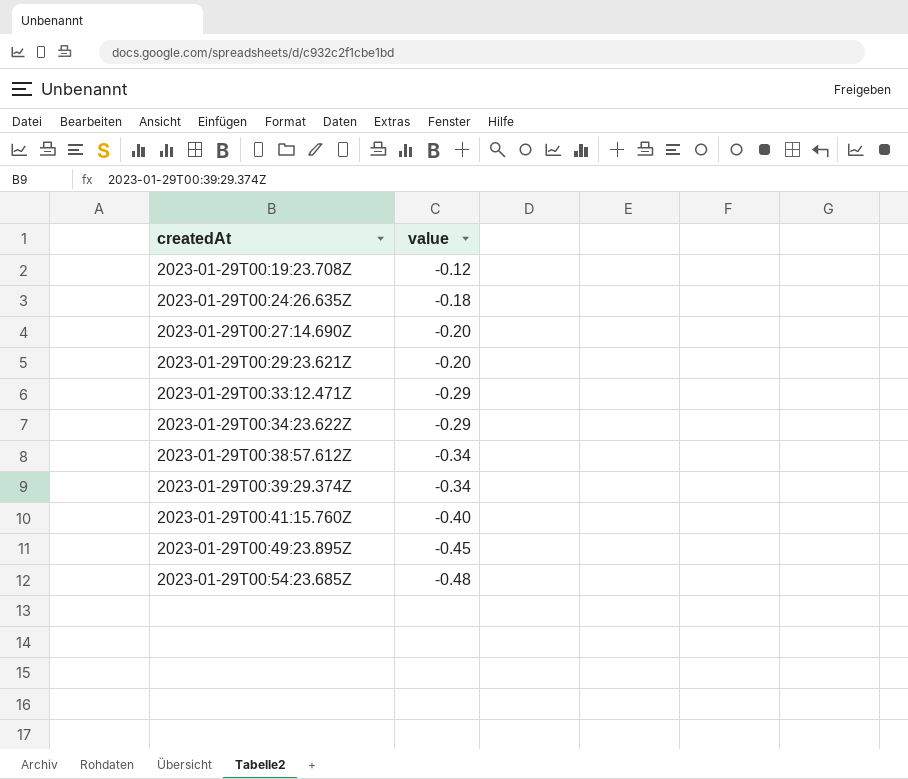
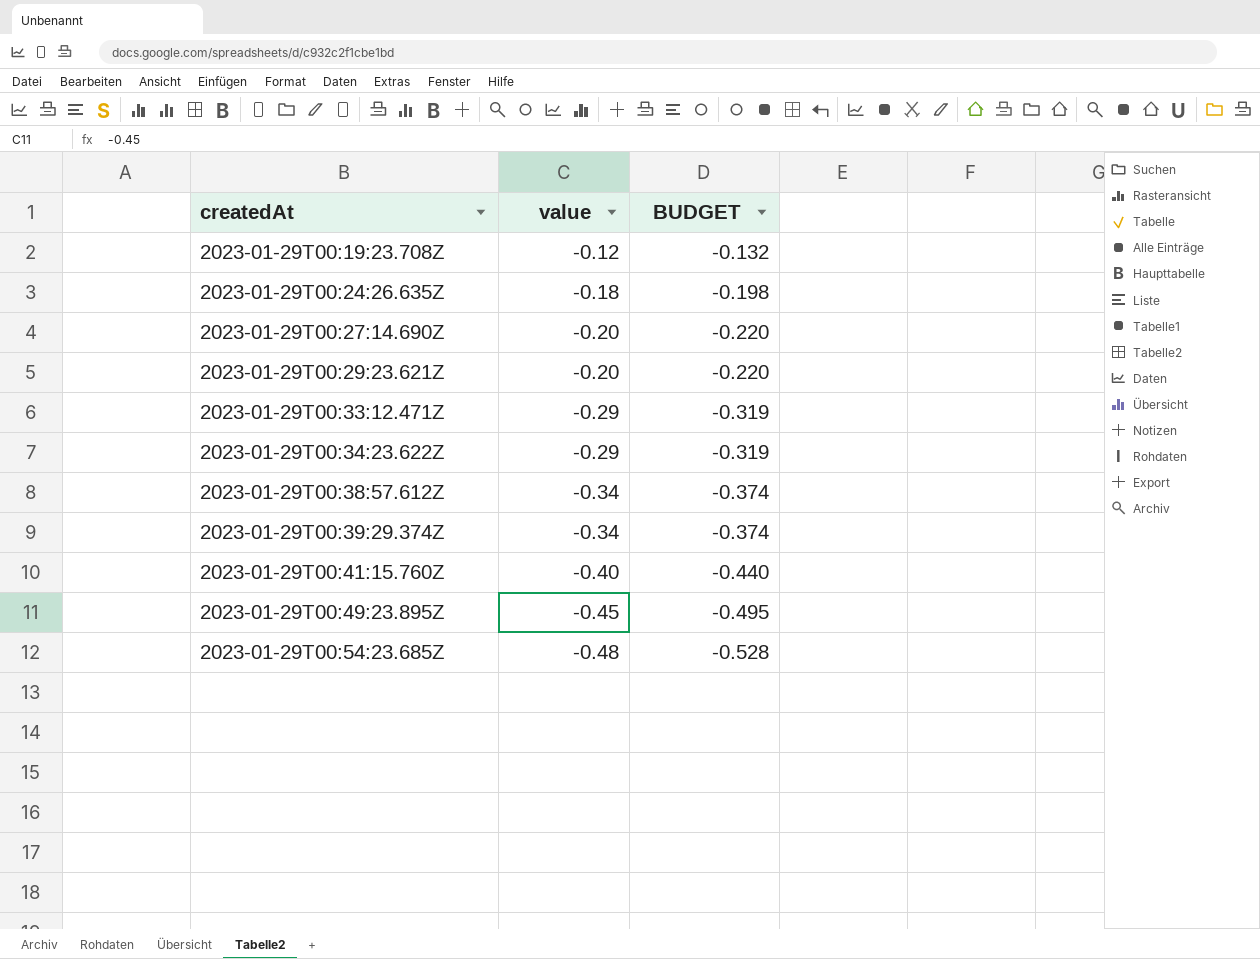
column BUDGET | formula: none -> [value] * 1.1

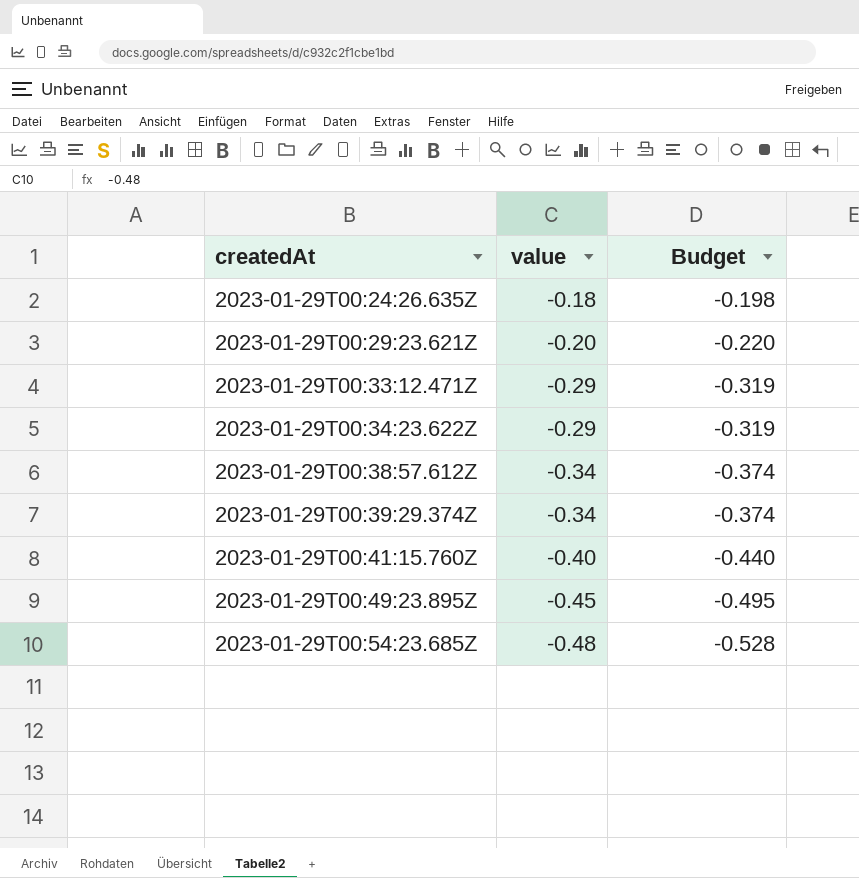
column name: BUDGET -> Budget
row 2023-01-29T00:19:23.708Z: -0.12 | -0.132 -> none
row 2023-01-29T00:27:14.690Z: -0.20 | -0.220 -> none

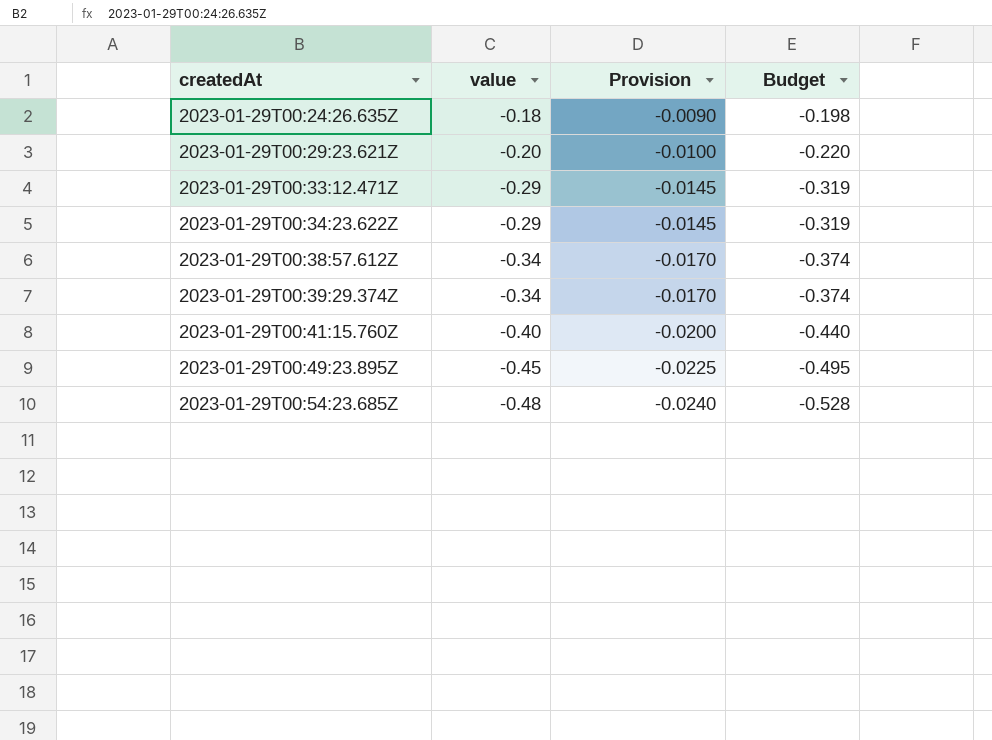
column Provision | formula: none -> [value] * 0.05

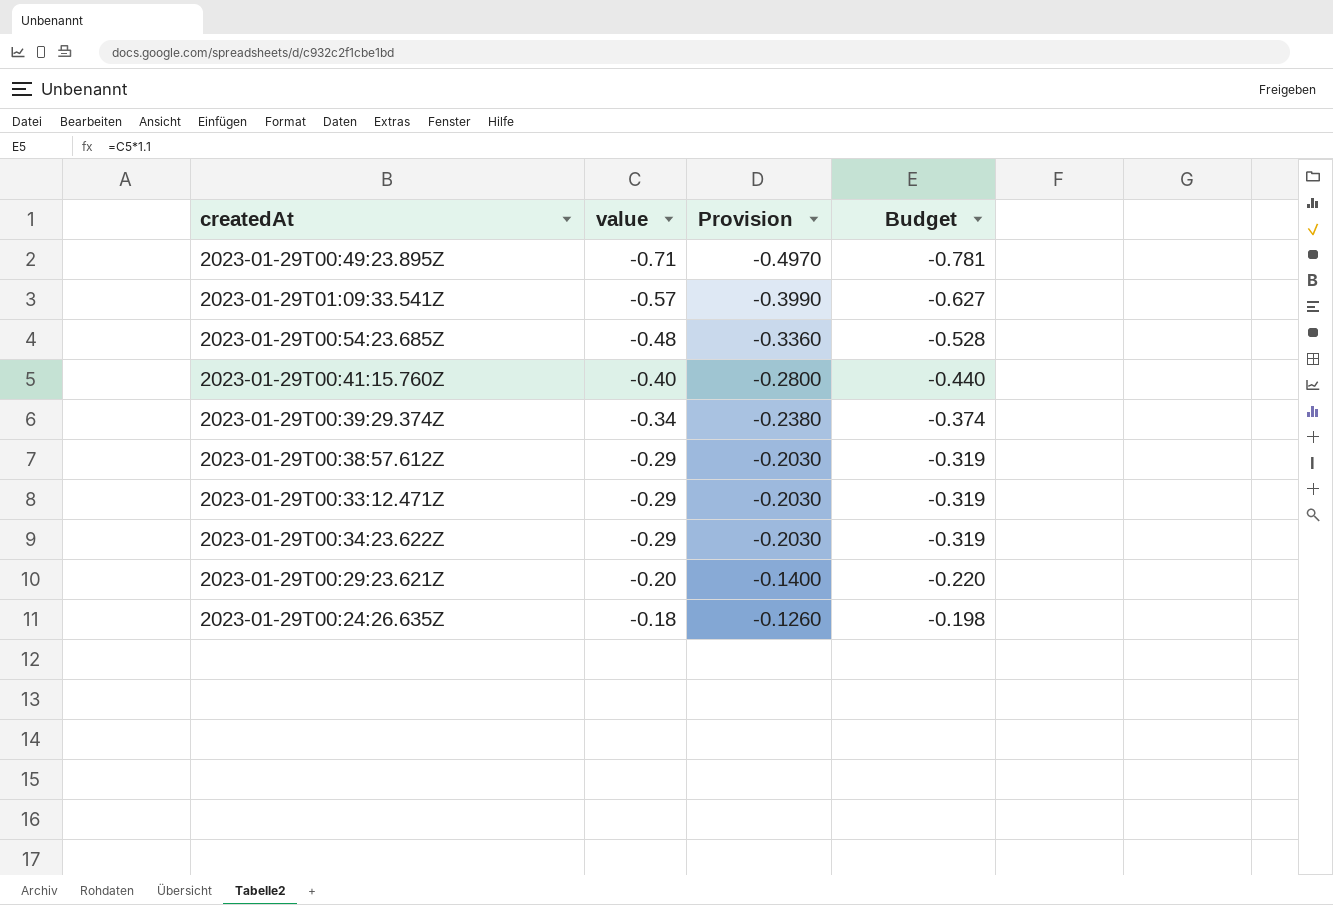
row order: createdAt ascending -> value ascending
column Provision | formula: [value] * 0.05 -> [value] * 0.7
2023-01-29T00:49:23.895Z | value: -0.45 -> -0.71
2023-01-29T00:49:23.895Z | Budget: -0.495 -> -0.781
row 2023-01-29T01:09:33.541Z: none -> -0.57 | -0.3990 | -0.627
2023-01-29T00:38:57.612Z | value: -0.34 -> -0.29
2023-01-29T00:38:57.612Z | Budget: -0.374 -> -0.319

